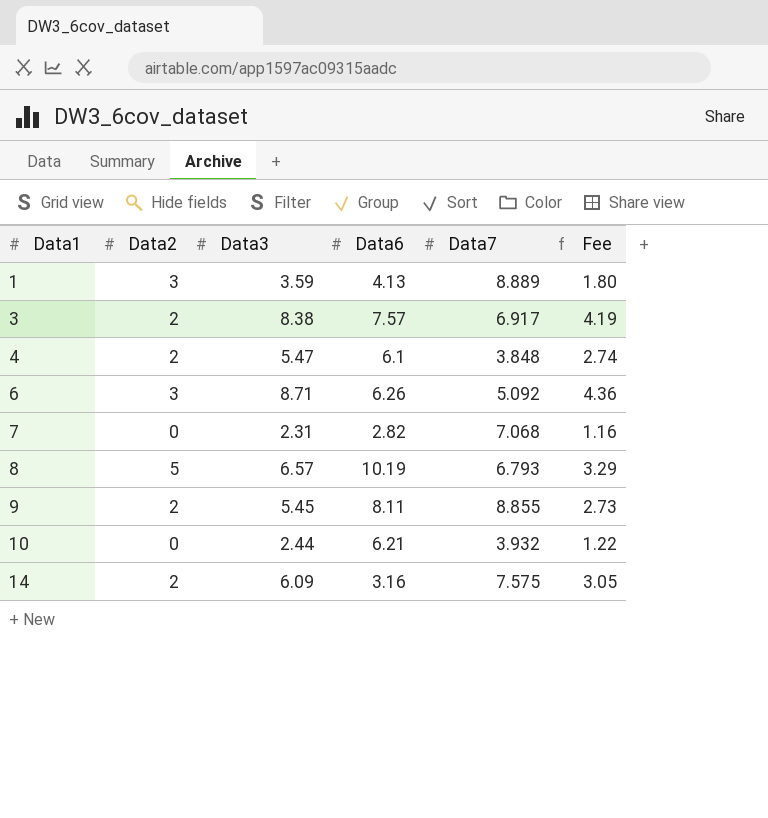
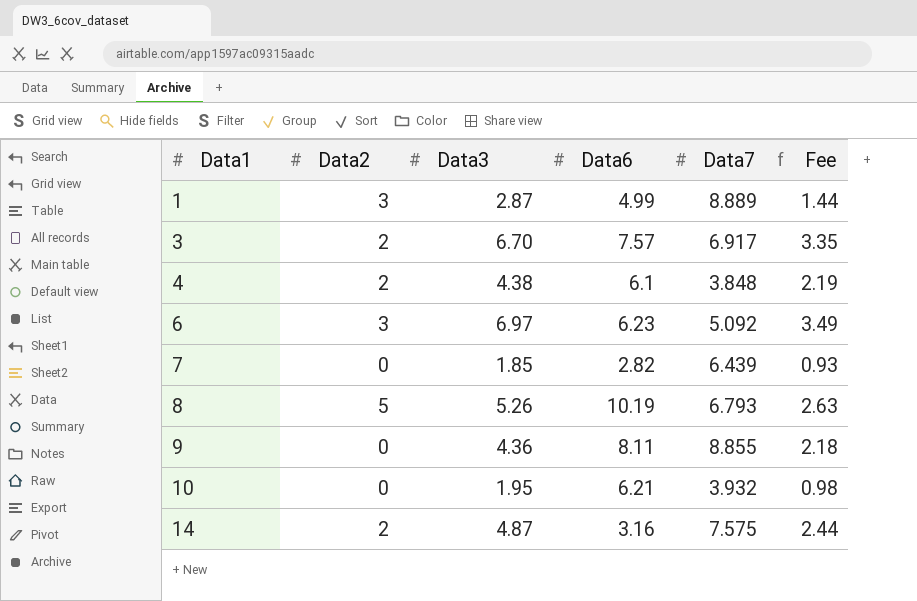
1 | Data3: 3.59 -> 2.87
1 | Data6: 4.13 -> 4.99
1 | Fee: 1.80 -> 1.44
3 | Data3: 8.38 -> 6.70
3 | Fee: 4.19 -> 3.35
4 | Data3: 5.47 -> 4.38
4 | Fee: 2.74 -> 2.19
6 | Data3: 8.71 -> 6.97
6 | Data6: 6.26 -> 6.23
6 | Fee: 4.36 -> 3.49
7 | Data3: 2.31 -> 1.85
7 | Data7: 7.068 -> 6.439
7 | Fee: 1.16 -> 0.93
8 | Data3: 6.57 -> 5.26
8 | Fee: 3.29 -> 2.63
9 | Data2: 2 -> 0
9 | Data3: 5.45 -> 4.36
9 | Fee: 2.73 -> 2.18
10 | Data3: 2.44 -> 1.95
10 | Fee: 1.22 -> 0.98
14 | Data3: 6.09 -> 4.87
14 | Fee: 3.05 -> 2.44

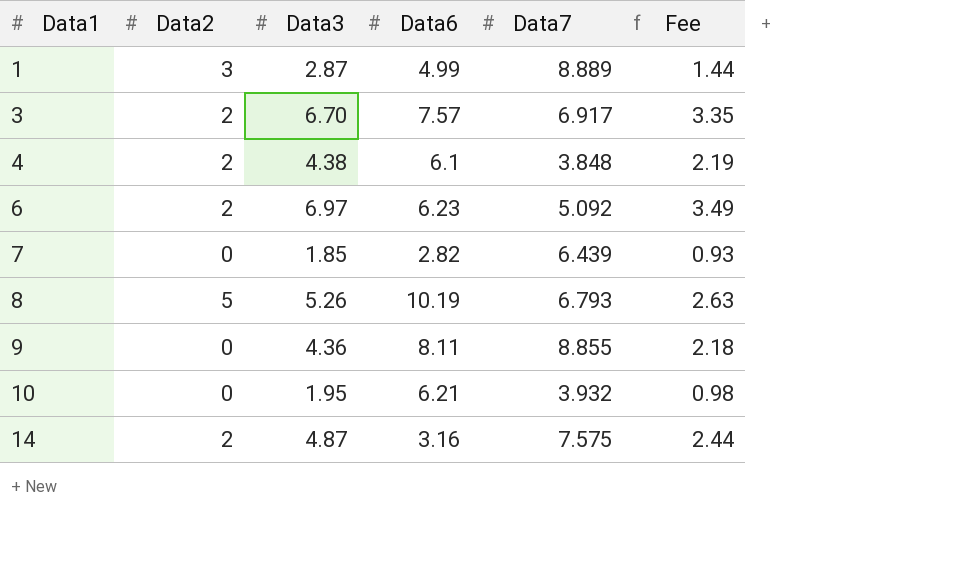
6 | Data2: 3 -> 2

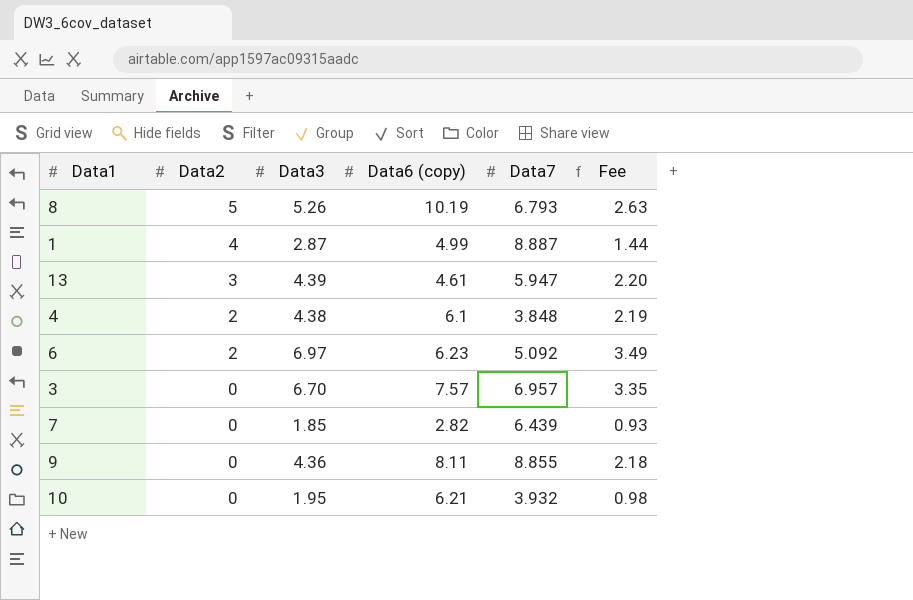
row order: Data1 ascending -> Data2 descending
column name: Data6 -> Data6 (copy)
row 14: 2 | 4.87 | 3.16 | 7.575 | 2.44 -> none
1 | Data2: 3 -> 4
1 | Data7: 8.889 -> 8.887
row 13: none -> 3 | 4.39 | 4.61 | 5.947 | 2.20
3 | Data2: 2 -> 0
3 | Data7: 6.917 -> 6.957

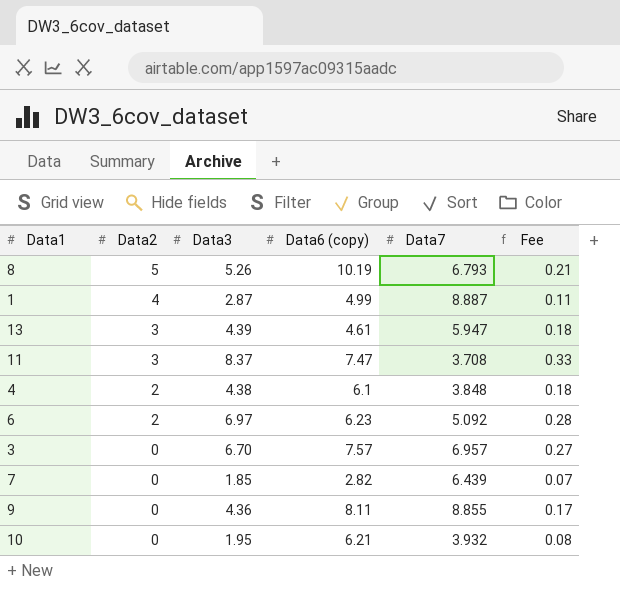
column Fee | formula: [Data3] * 0.5 -> [Data3] * 0.04
row 11: none -> 3 | 8.37 | 7.47 | 3.708 | 0.33

